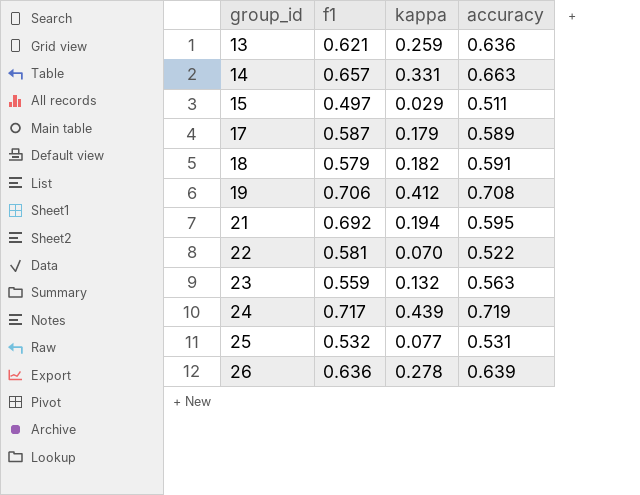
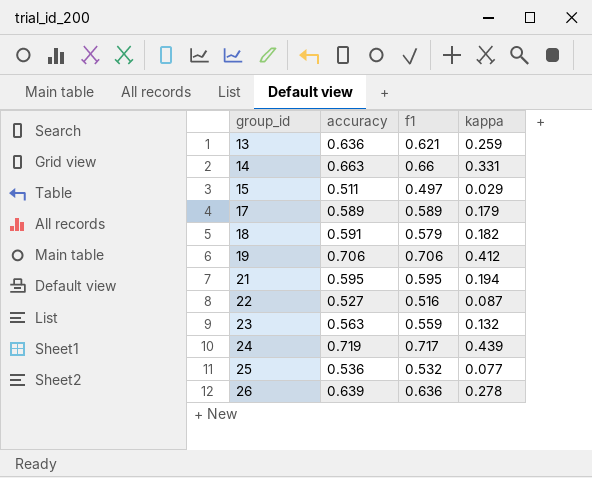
column accuracy | position: 4 -> 2
14 | f1: 0.657 -> 0.66
17 | f1: 0.587 -> 0.589
19 | accuracy: 0.708 -> 0.706
21 | f1: 0.692 -> 0.595
22 | accuracy: 0.522 -> 0.527
22 | f1: 0.581 -> 0.516
22 | kappa: 0.070 -> 0.087
25 | accuracy: 0.531 -> 0.536

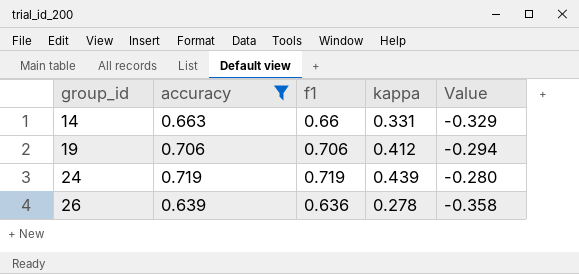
filter: none -> accuracy >= 0.639
column Value | formula: none -> [kappa] - [f1]
24 | f1: 0.717 -> 0.719

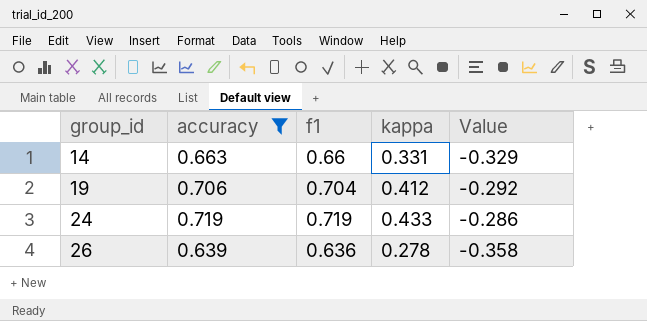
19 | f1: 0.706 -> 0.704
19 | Value: -0.294 -> -0.292
24 | kappa: 0.439 -> 0.433
24 | Value: -0.280 -> -0.286

